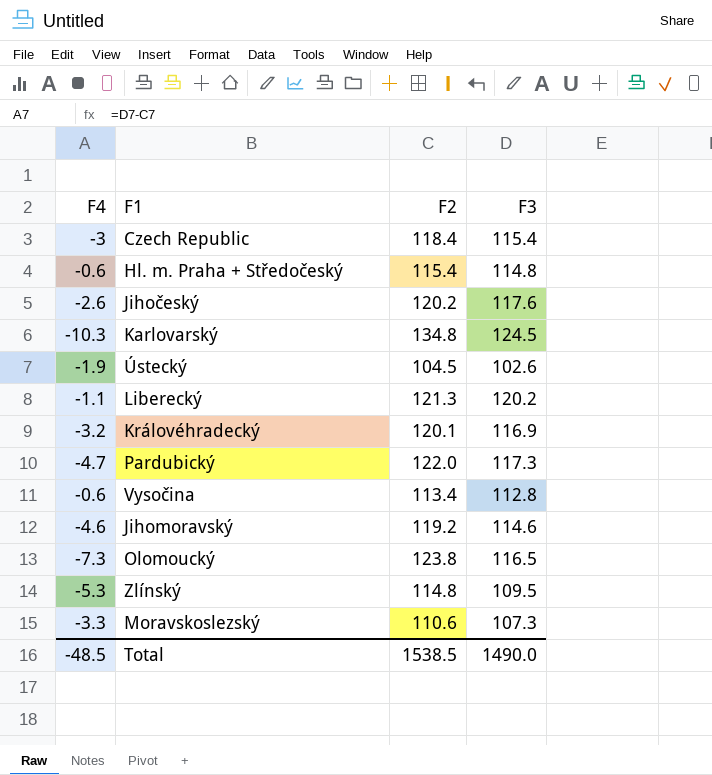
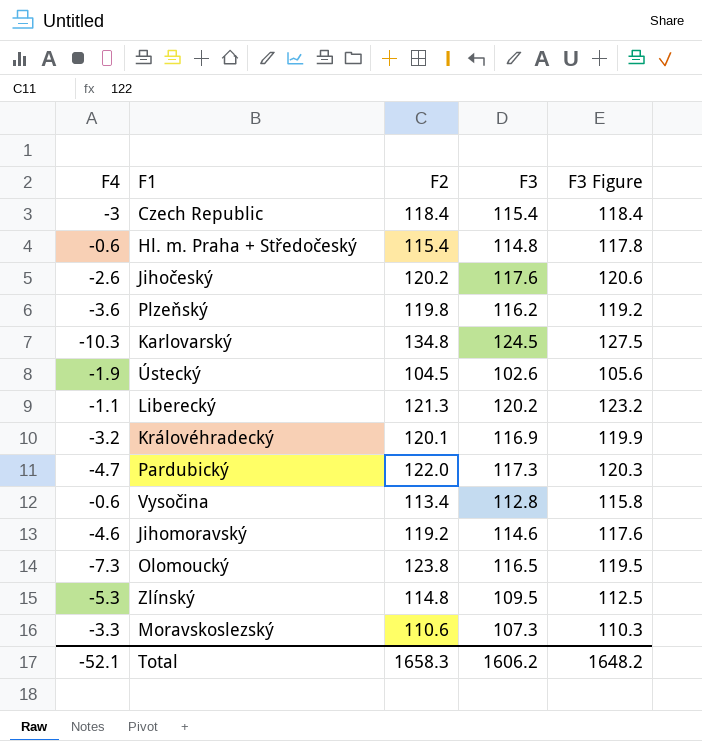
column F3 Figure | formula: none -> [F3] + 3
row Plzeňský: none -> -3.6 | 119.8 | 116.2 | 119.2
Total | F4: -48.5 -> -52.1
Total | F2: 1538.5 -> 1658.3
Total | F3: 1490.0 -> 1606.2

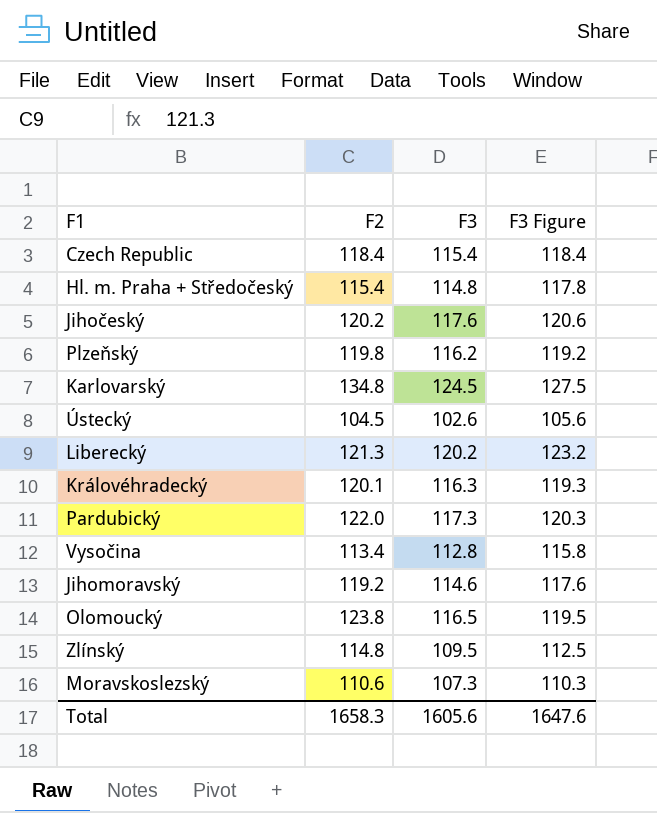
column F4 | formula: [F3] - [F2] -> none
Královéhradecký | F3: 116.9 -> 116.3
Královéhradecký | F3 Figure: 119.9 -> 119.3
Total | F3: 1606.2 -> 1605.6
Total | F3 Figure: 1648.2 -> 1647.6

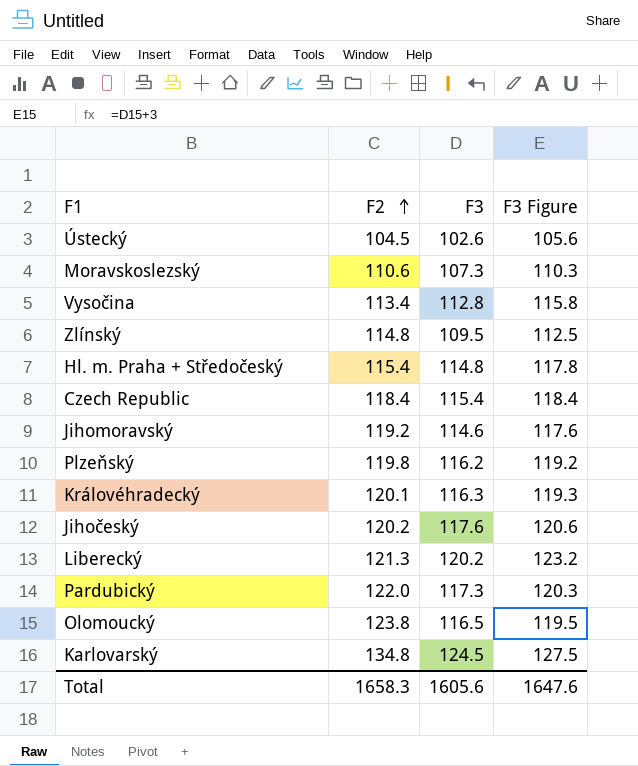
row order: none -> F2 ascending

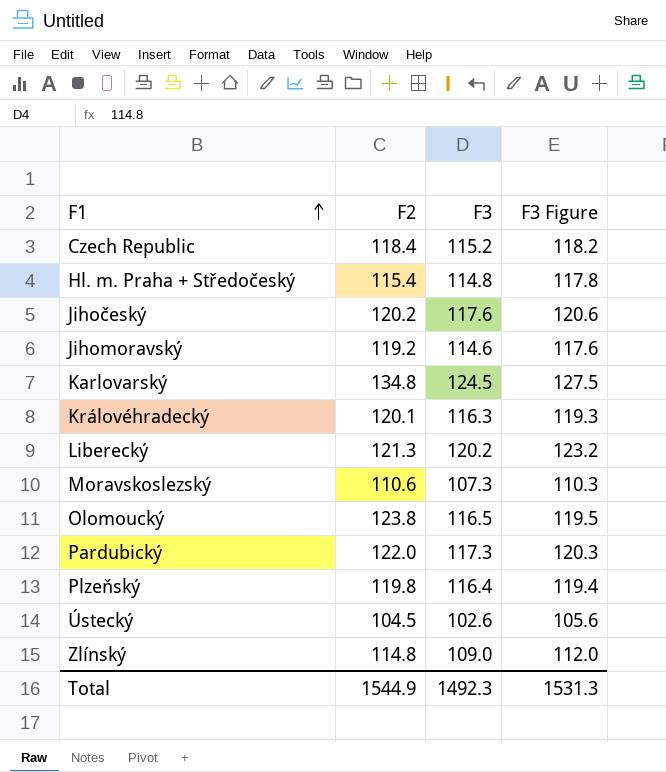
row order: F2 ascending -> F1 ascending
row Vysočina: 113.4 | 112.8 | 115.8 -> none
Czech Republic | F3: 115.4 -> 115.2
Czech Republic | F3 Figure: 118.4 -> 118.2
Plzeňský | F3: 116.2 -> 116.4
Plzeňský | F3 Figure: 119.2 -> 119.4
Zlínský | F3: 109.5 -> 109.0
Zlínský | F3 Figure: 112.5 -> 112.0
Total | F2: 1658.3 -> 1544.9
Total | F3: 1605.6 -> 1492.3
Total | F3 Figure: 1647.6 -> 1531.3

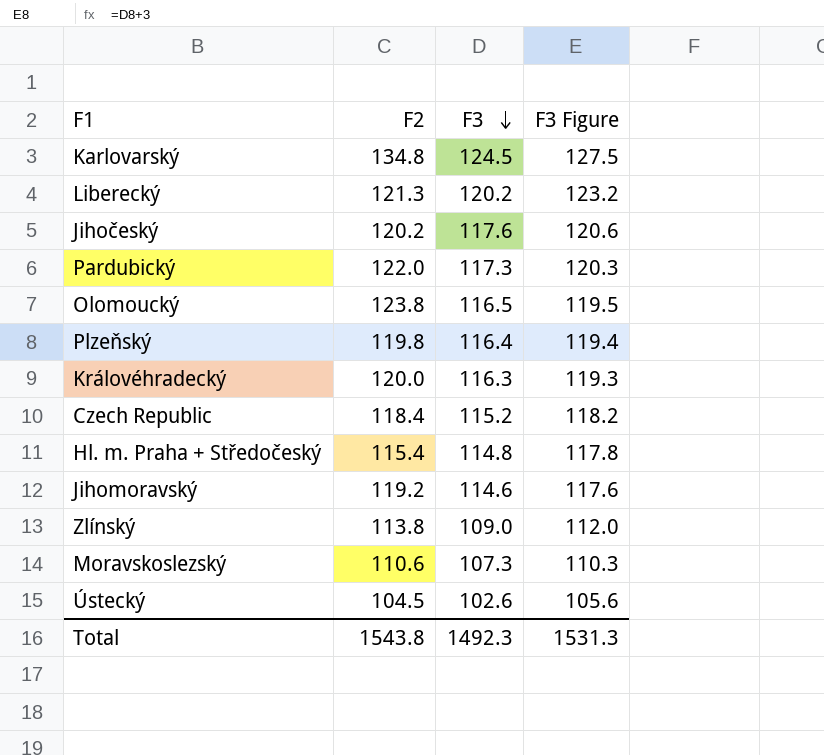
row order: F1 ascending -> F3 descending
Královéhradecký | F2: 120.1 -> 120.0
Zlínský | F2: 114.8 -> 113.8
Total | F2: 1544.9 -> 1543.8

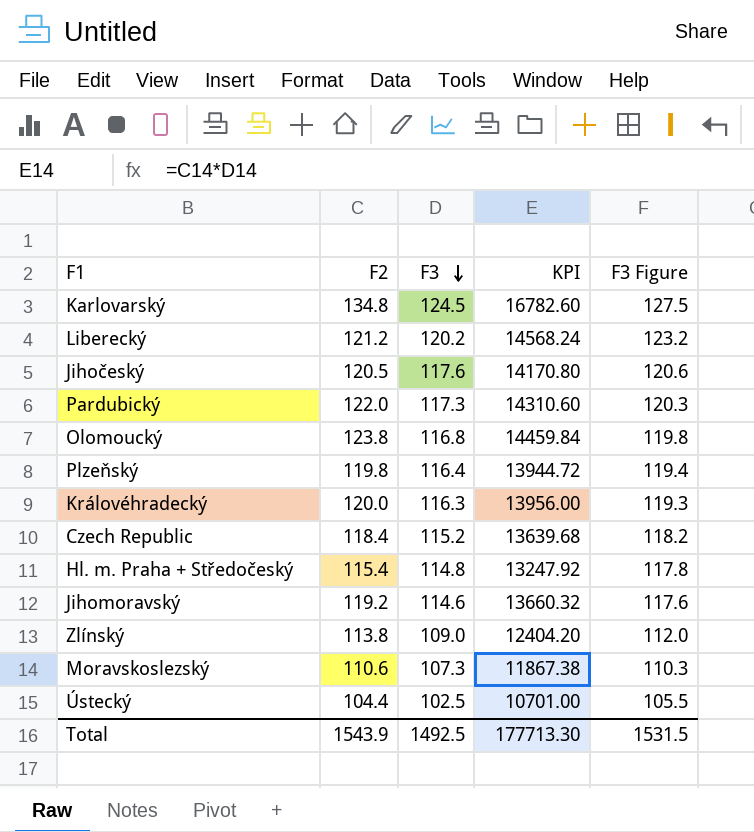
column KPI | formula: none -> [F2] * [F3]
Liberecký | F2: 121.3 -> 121.2
Jihočeský | F2: 120.2 -> 120.5
Olomoucký | F3: 116.5 -> 116.8
Olomoucký | F3 Figure: 119.5 -> 119.8
Ústecký | F2: 104.5 -> 104.4
Ústecký | F3: 102.6 -> 102.5
Ústecký | F3 Figure: 105.6 -> 105.5
Total | F2: 1543.8 -> 1543.9
Total | F3: 1492.3 -> 1492.5
Total | F3 Figure: 1531.3 -> 1531.5

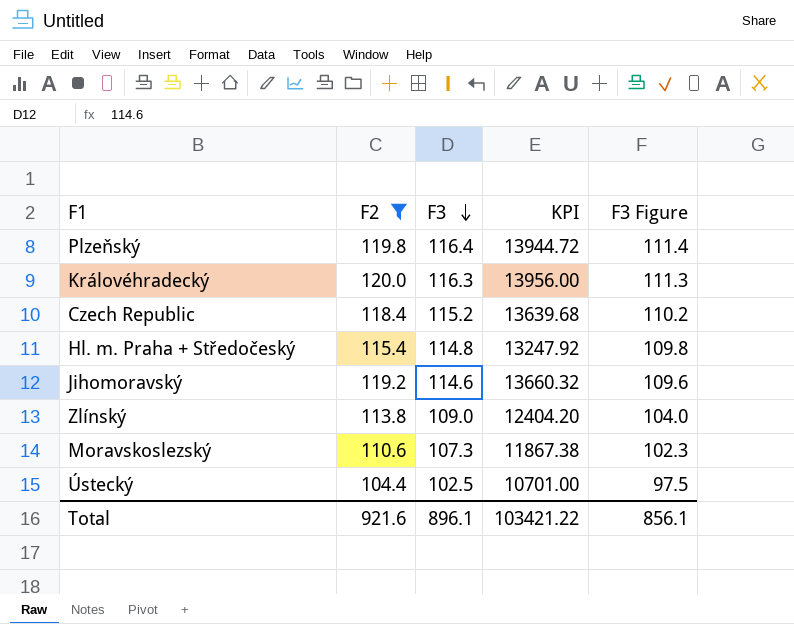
filter: none -> F2 <= 120.0
column F3 Figure | formula: [F3] + 3 -> [F3] - 5
Total | F2: 1543.9 -> 921.6
Total | F3: 1492.5 -> 896.1
Total | KPI: 177713.30 -> 103421.22
Total | F3 Figure: 1531.5 -> 856.1

